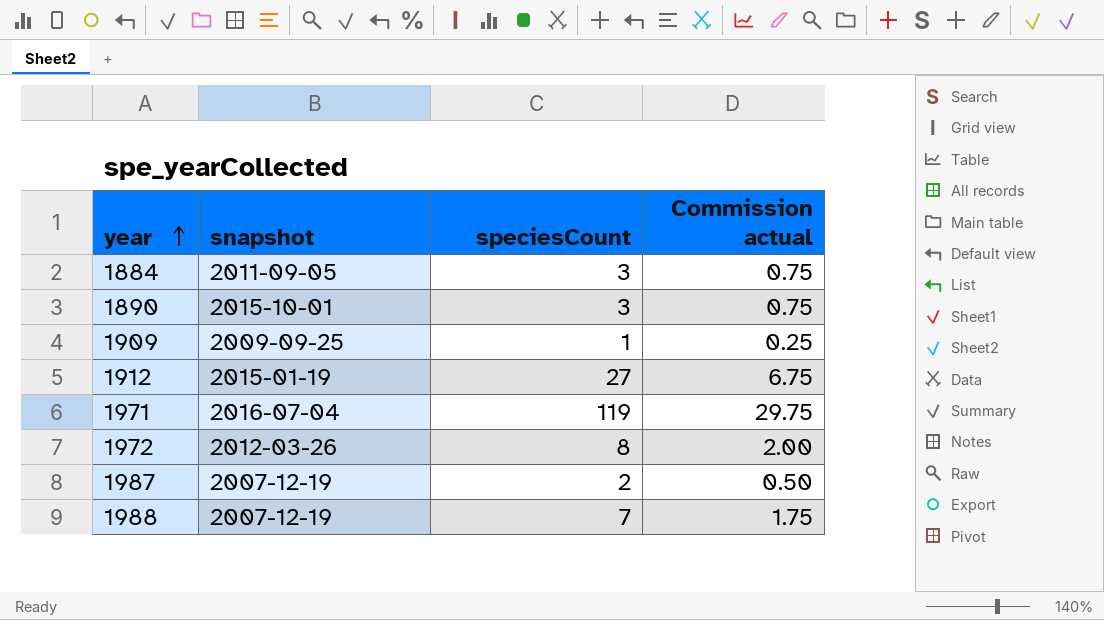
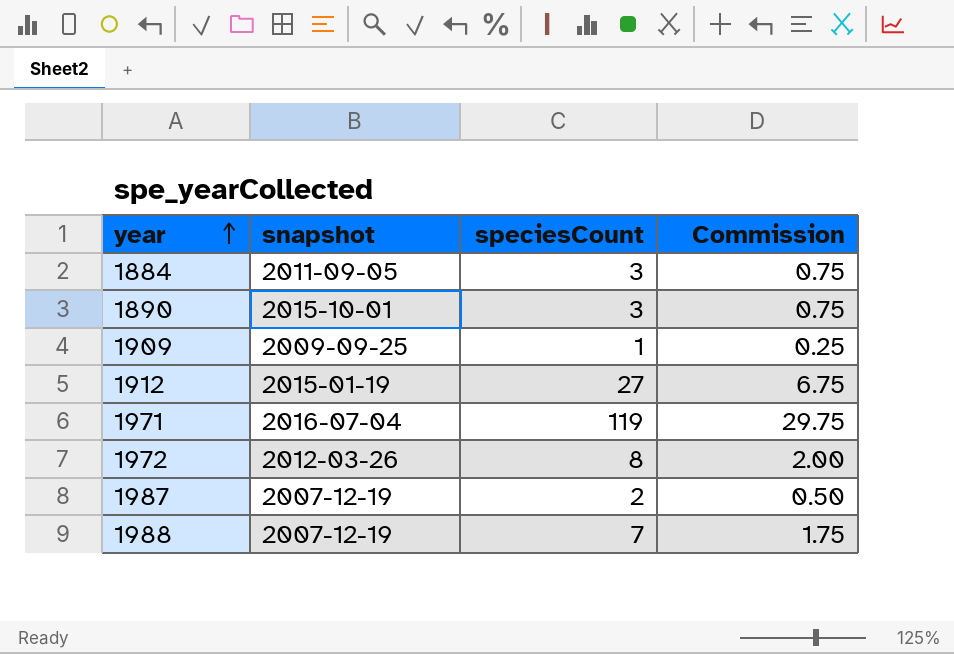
column name: Commission actual -> Commission

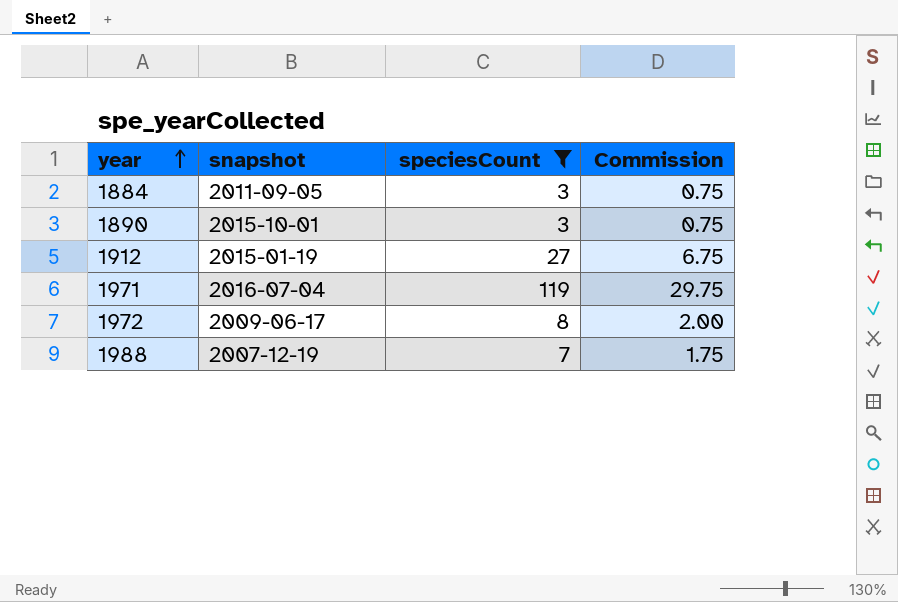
filter: none -> speciesCount >= 3
1972 | snapshot: 2012-03-26 -> 2009-06-17

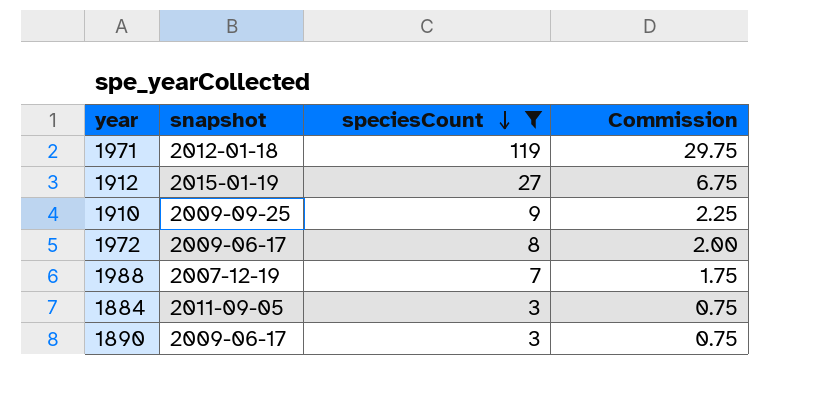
row order: year ascending -> speciesCount descending
1971 | snapshot: 2016-07-04 -> 2012-01-18
row 1910: none -> 2009-09-25 | 9 | 2.25
1890 | snapshot: 2015-10-01 -> 2009-06-17

